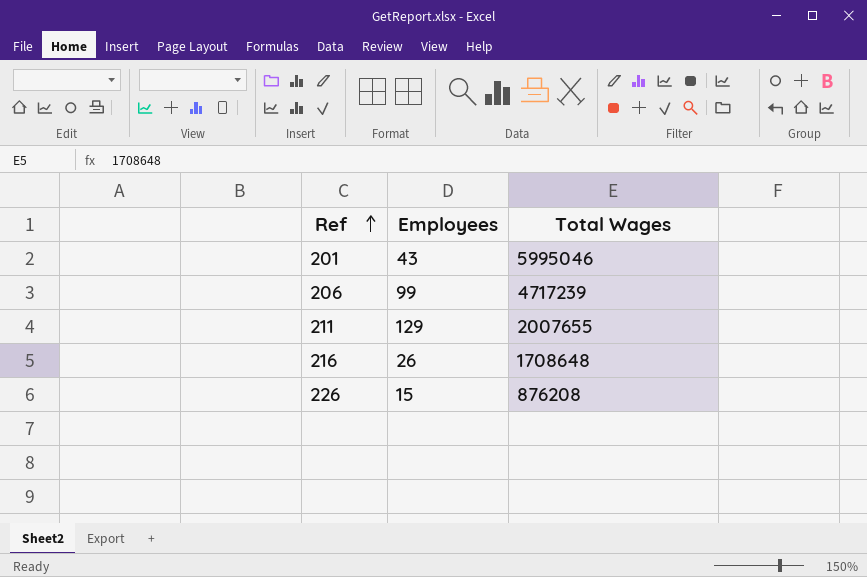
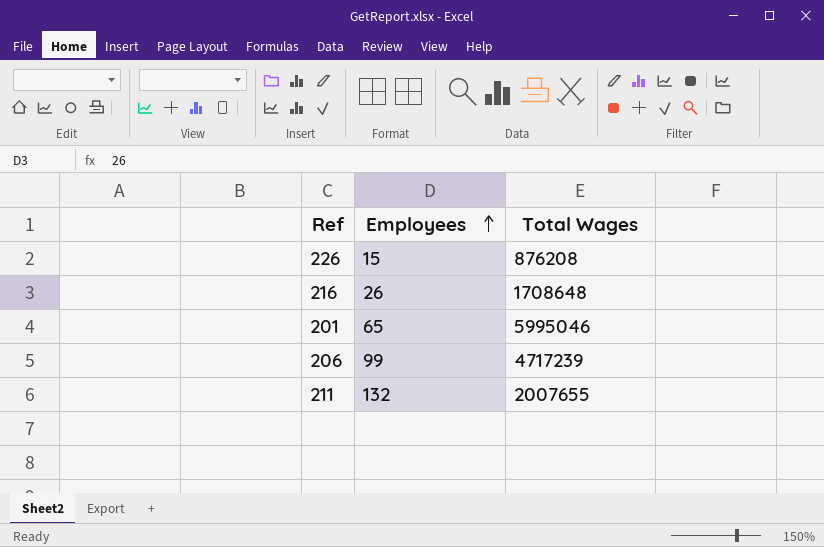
row order: Ref ascending -> Employees ascending
201 | Employees: 43 -> 65
211 | Employees: 129 -> 132

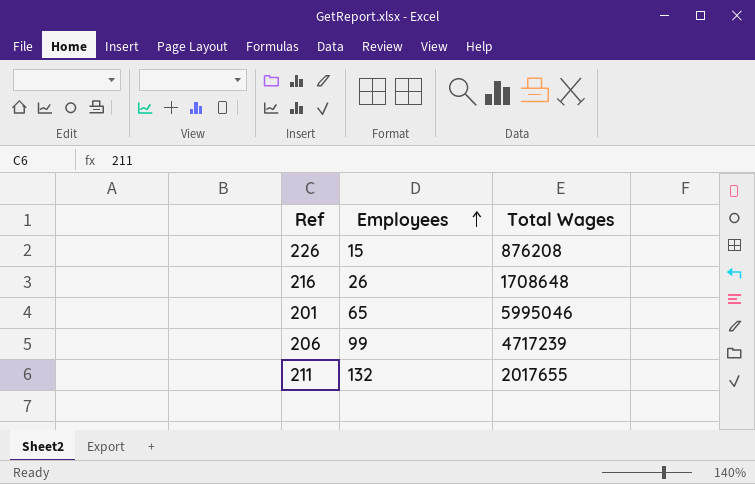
211 | Total Wages: 2007655 -> 2017655

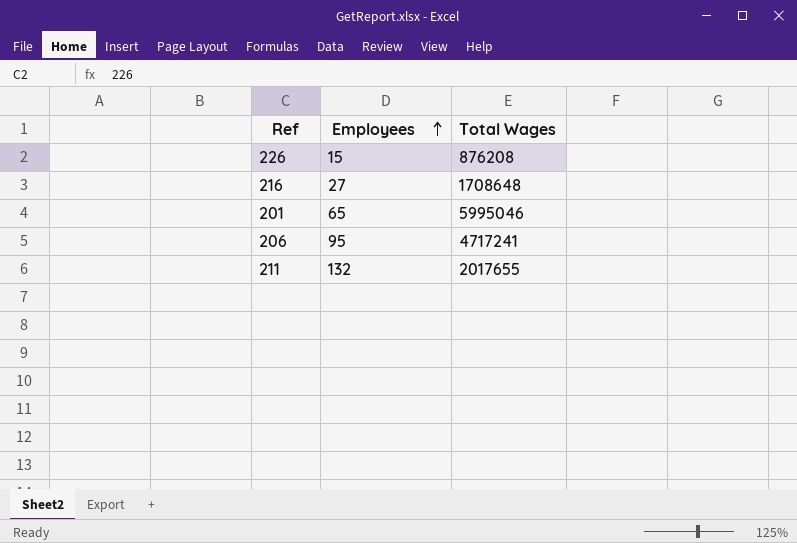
216 | Employees: 26 -> 27
206 | Employees: 99 -> 95
206 | Total Wages: 4717239 -> 4717241

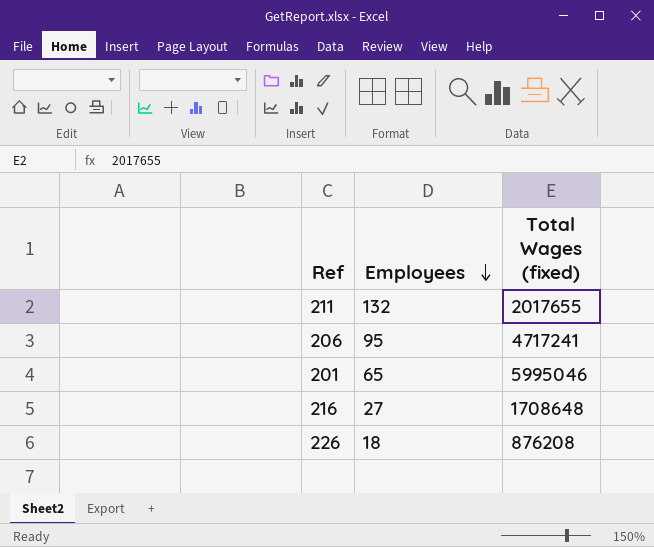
row order: Employees ascending -> Employees descending
column name: Total Wages -> Total Wages (fixed)
226 | Employees: 15 -> 18

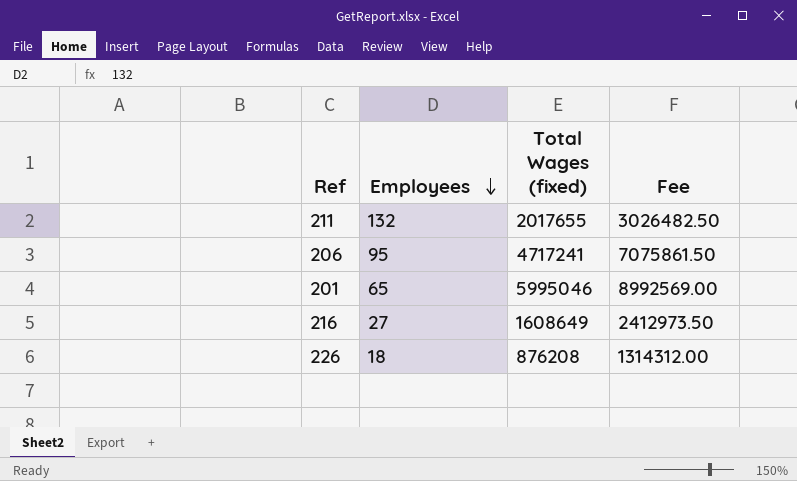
column Fee | formula: none -> [Total Wages (fixed)] * 1.5
216 | Total Wages (fixed): 1708648 -> 1608649

